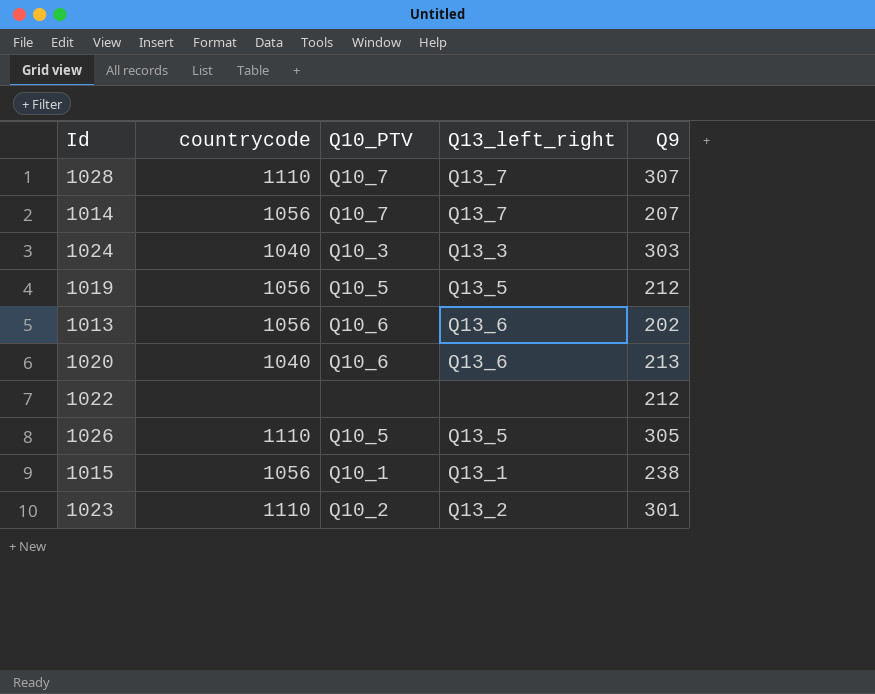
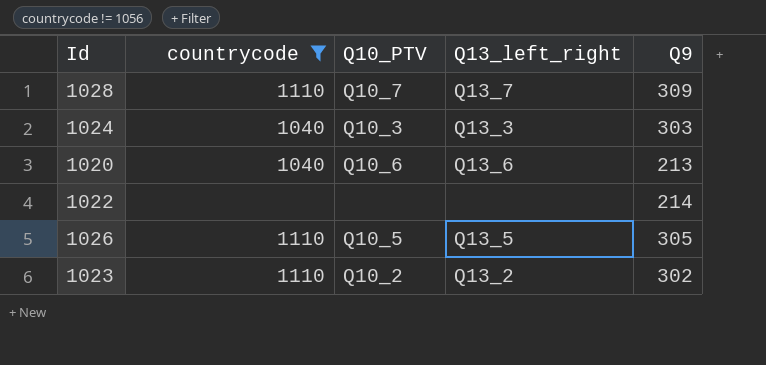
filter: none -> countrycode != 1056
1028 | Q9: 307 -> 309
1022 | Q9: 212 -> 214
1023 | Q9: 301 -> 302

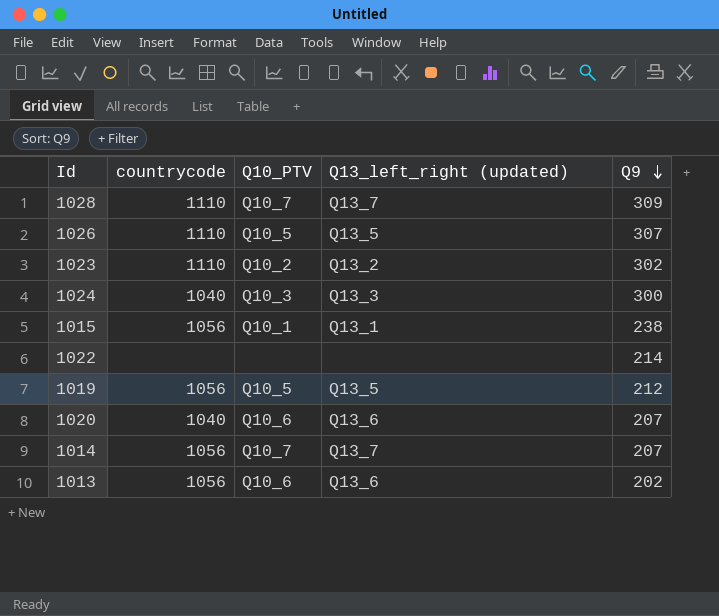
filter: countrycode != 1056 -> none
row order: none -> Q9 descending
column name: Q13_left_right -> Q13_left_right (updated)
1026 | Q9: 305 -> 307
1024 | Q9: 303 -> 300
1020 | Q9: 213 -> 207

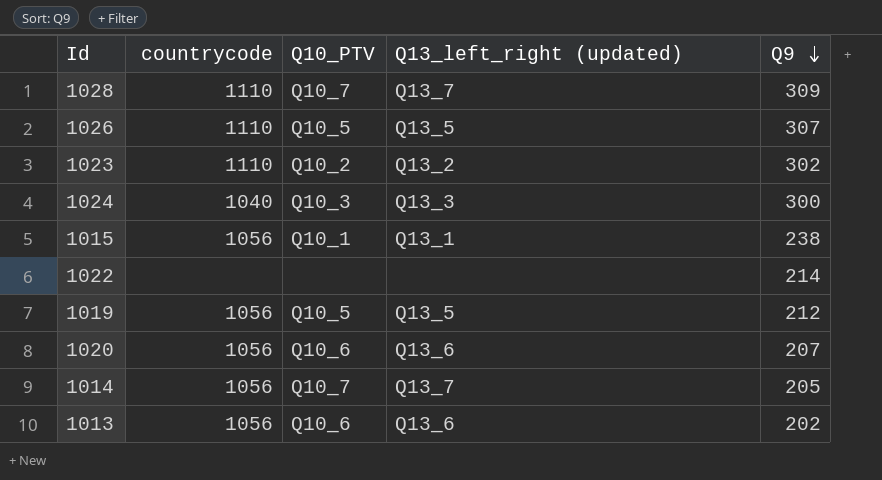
1020 | countrycode: 1040 -> 1056
1014 | Q9: 207 -> 205

